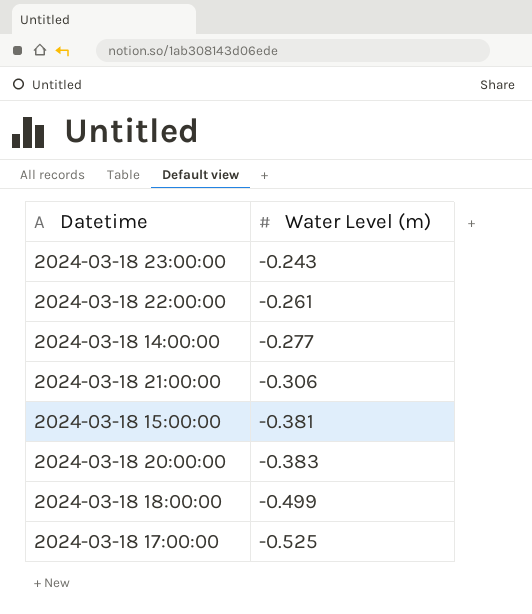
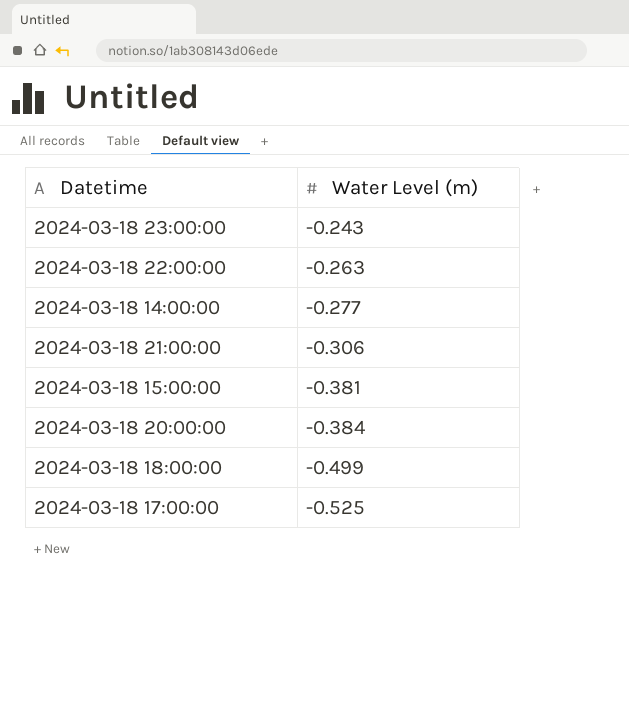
2024-03-18 22:00:00 | Water Level (m): -0.261 -> -0.263
2024-03-18 20:00:00 | Water Level (m): -0.383 -> -0.384

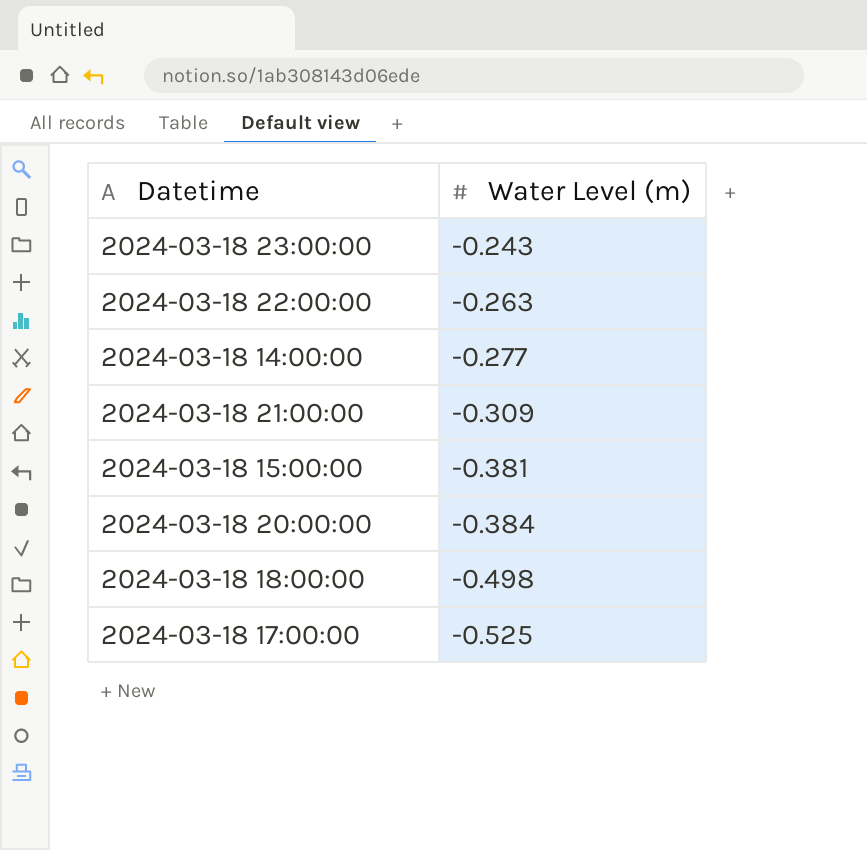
2024-03-18 21:00:00 | Water Level (m): -0.306 -> -0.309
2024-03-18 18:00:00 | Water Level (m): -0.499 -> -0.498

